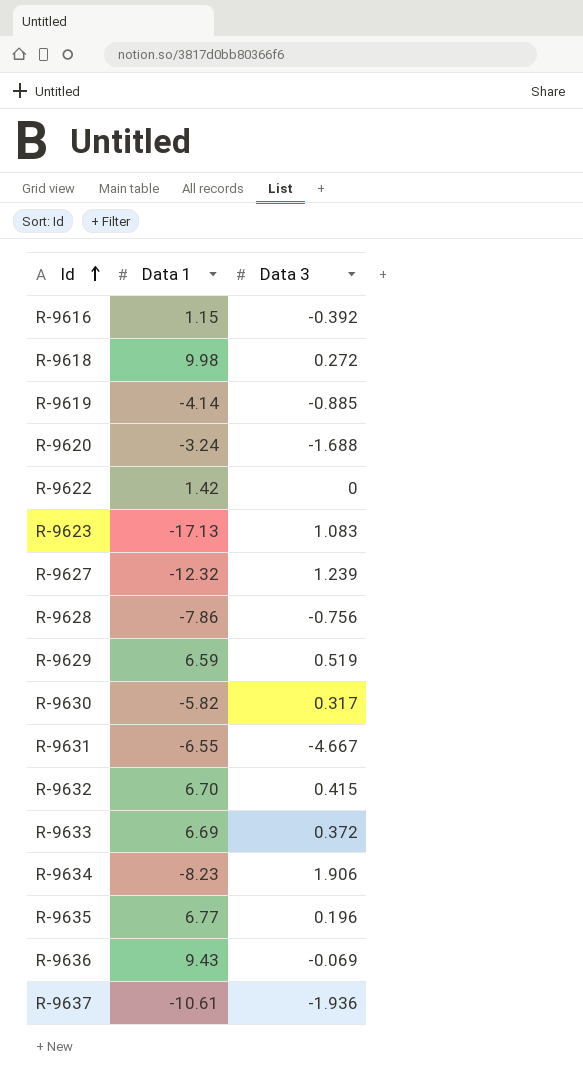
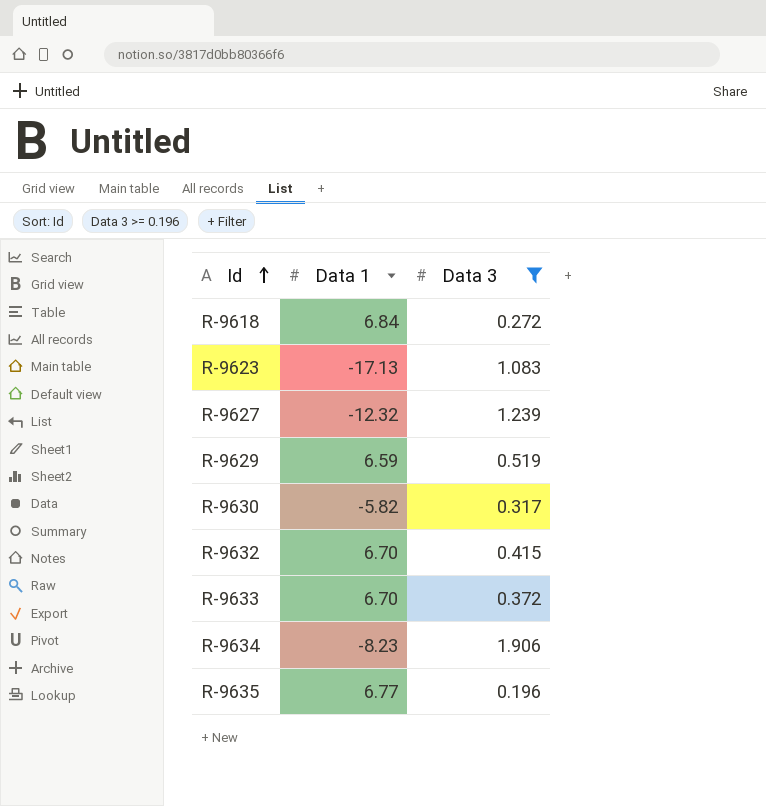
filter: none -> Data 3 >= 0.196
R-9618 | Data 1: 9.98 -> 6.84
R-9633 | Data 1: 6.69 -> 6.70

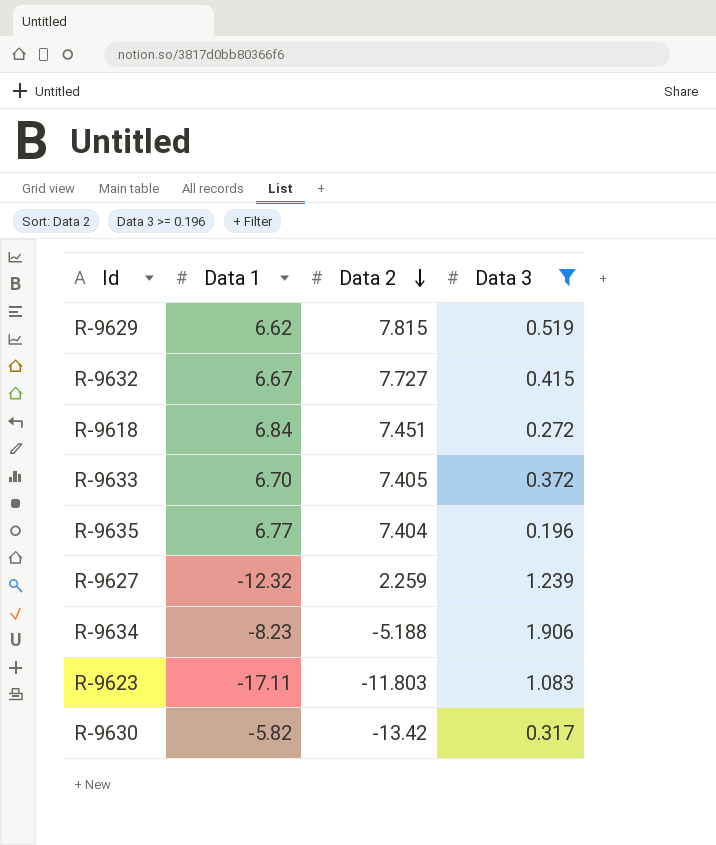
row order: Id ascending -> Data 2 descending
column Data 2 | position: none -> 3
R-9629 | Data 1: 6.59 -> 6.62
R-9632 | Data 1: 6.70 -> 6.67
R-9623 | Data 1: -17.13 -> -17.11

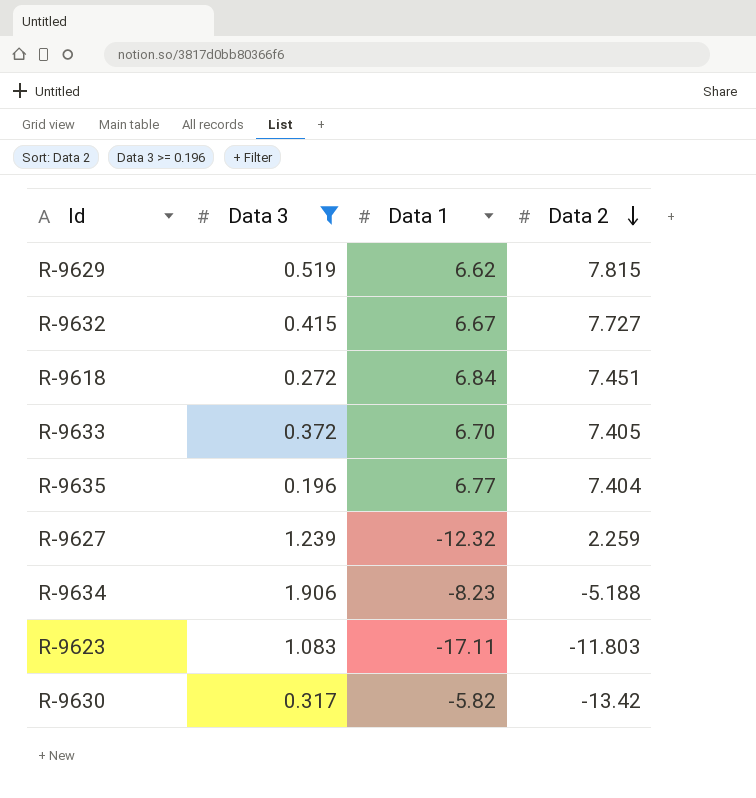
column Data 3 | position: 4 -> 2

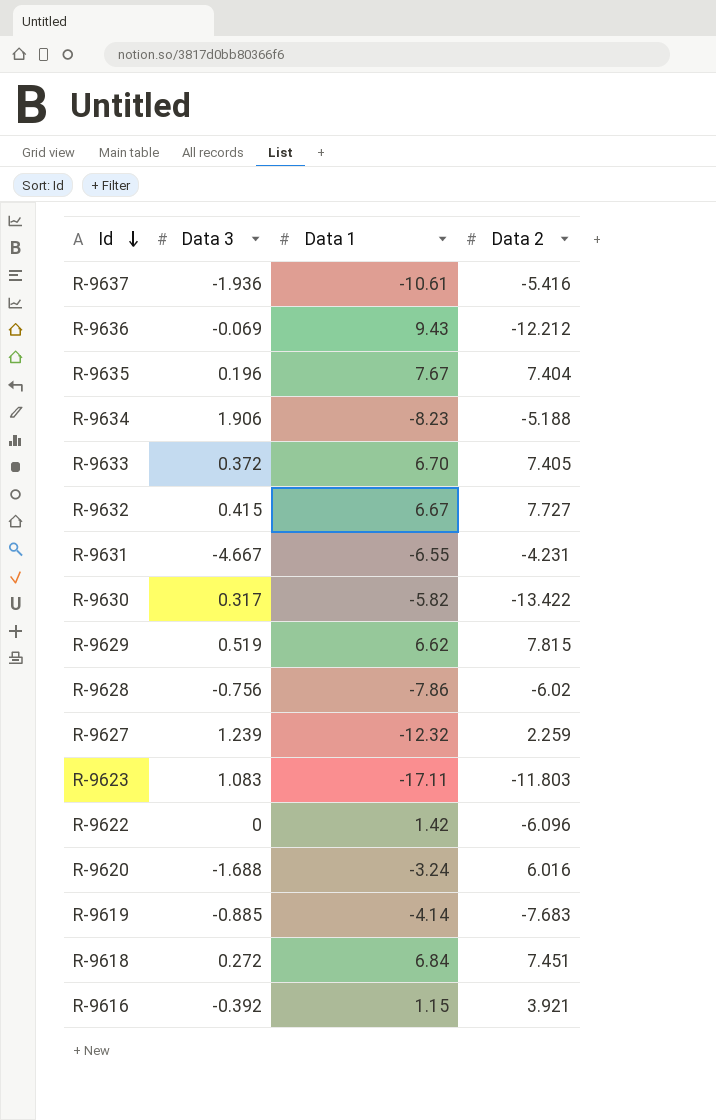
filter: Data 3 >= 0.196 -> none
row order: Data 2 descending -> Id descending
R-9635 | Data 1: 6.77 -> 7.67
R-9630 | Data 2: -13.42 -> -13.422

